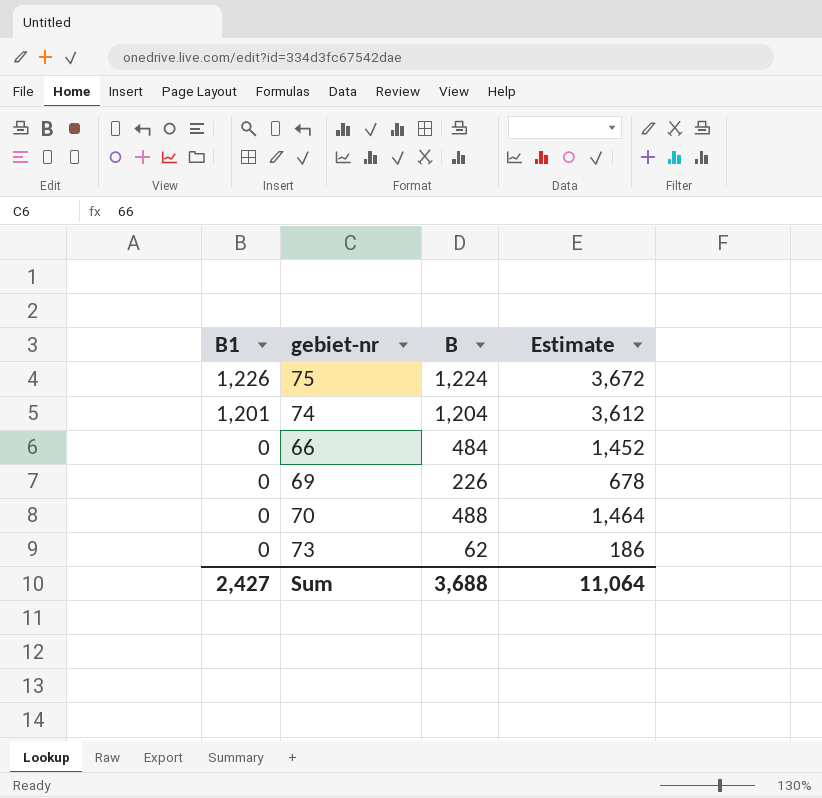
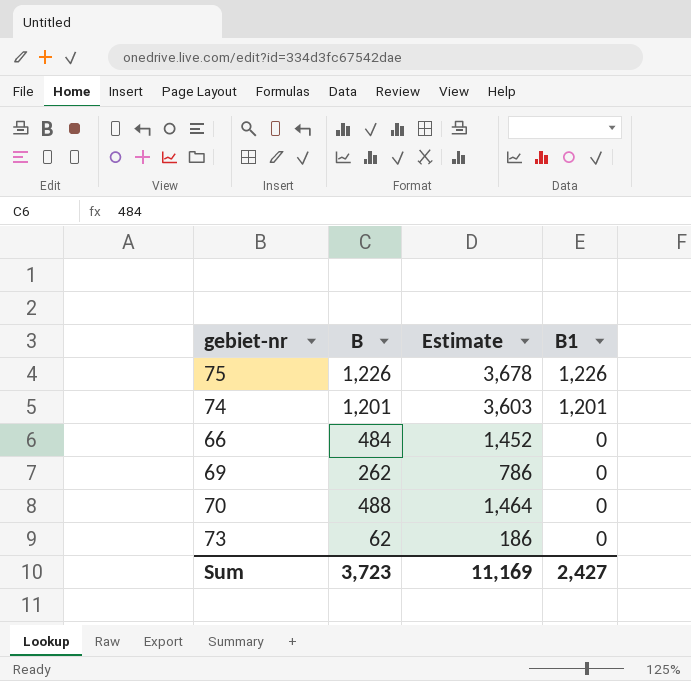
column B1 | position: 1 -> 4
75 | B: 1,224 -> 1,226
75 | Estimate: 3,672 -> 3,678
74 | B: 1,204 -> 1,201
74 | Estimate: 3,612 -> 3,603
69 | B: 226 -> 262
69 | Estimate: 678 -> 786
Sum | B: 3,688 -> 3,723
Sum | Estimate: 11,064 -> 11,169

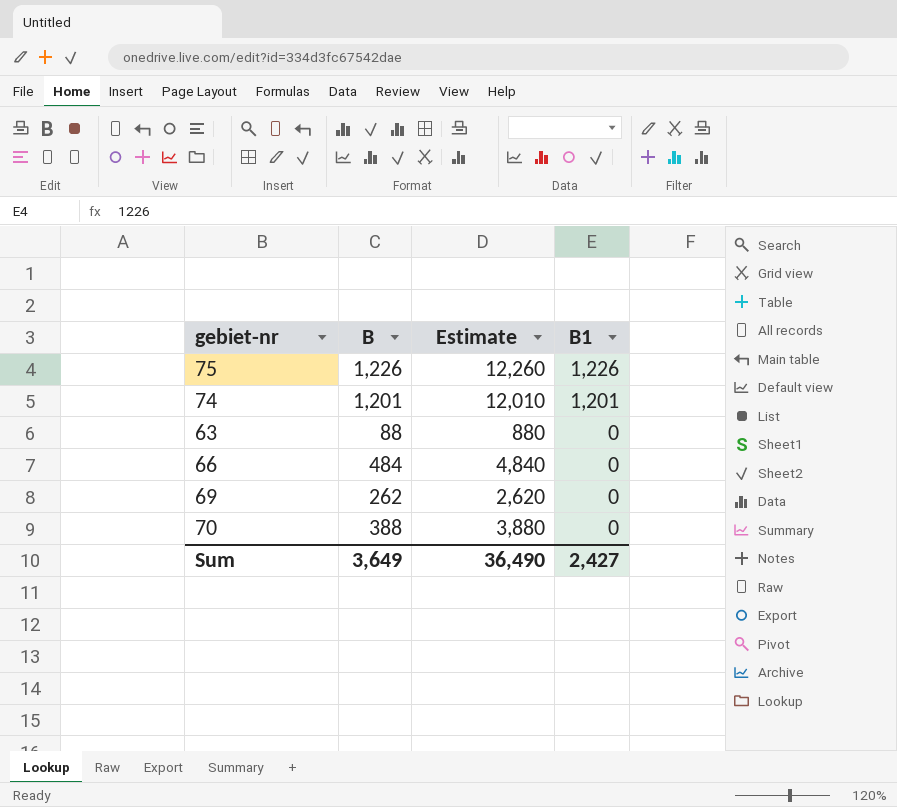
column Estimate | formula: [B] * 3 -> [B] * 10
row 73: 62 | 186 | 0 -> none
row 63: none -> 88 | 880 | 0
70 | B: 488 -> 388
Sum | B: 3,723 -> 3,649
Sum | Estimate: 11,169 -> 36,490

